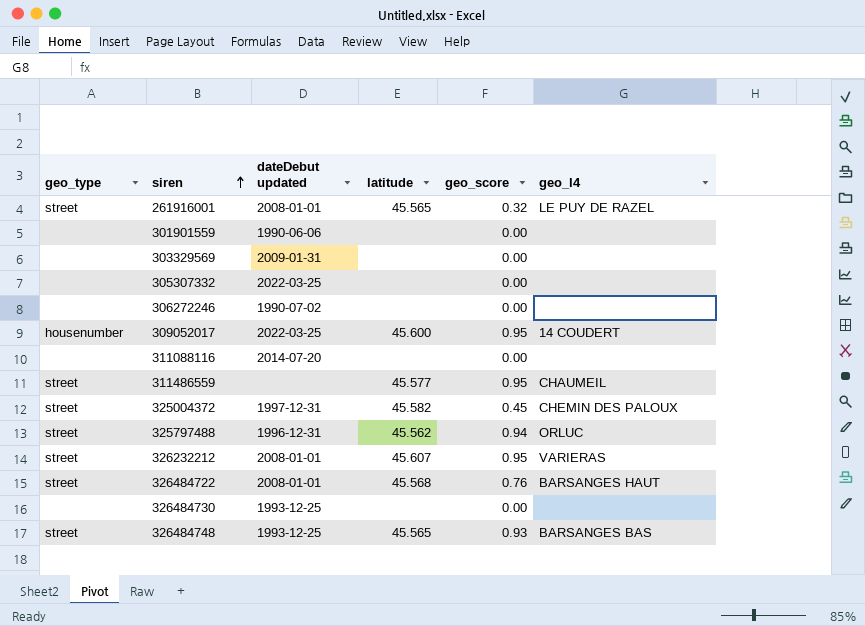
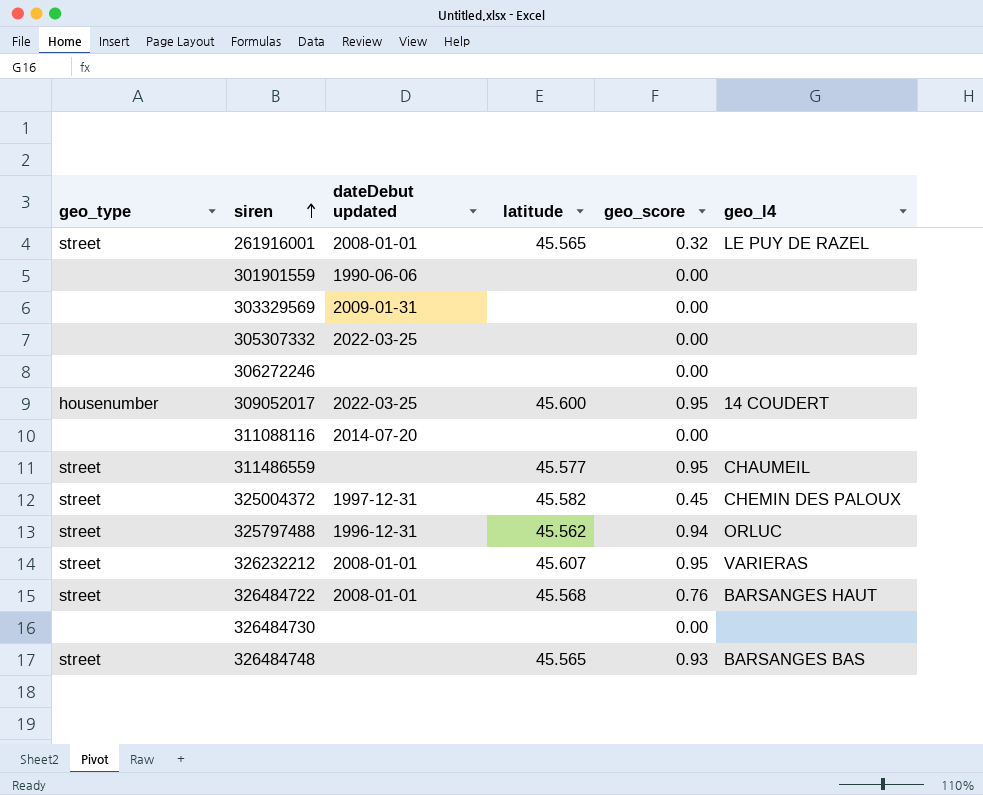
306272246 | dateDebut updated: 1990-07-02 -> none
326484730 | dateDebut updated: 1993-12-25 -> none
326484748 | dateDebut updated: 1993-12-25 -> none

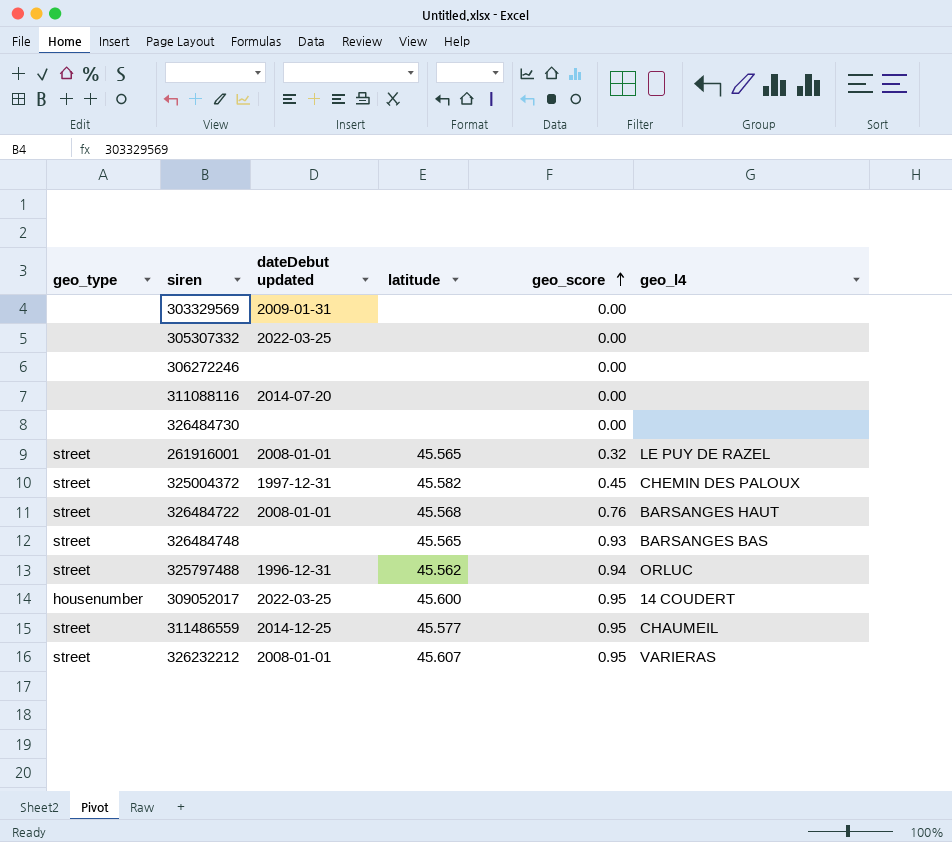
row order: siren ascending -> geo_score ascending
row 301901559: none | 1990-06-06 | none | 0.00 | none -> none
311486559 | dateDebut updated: none -> 2014-12-25

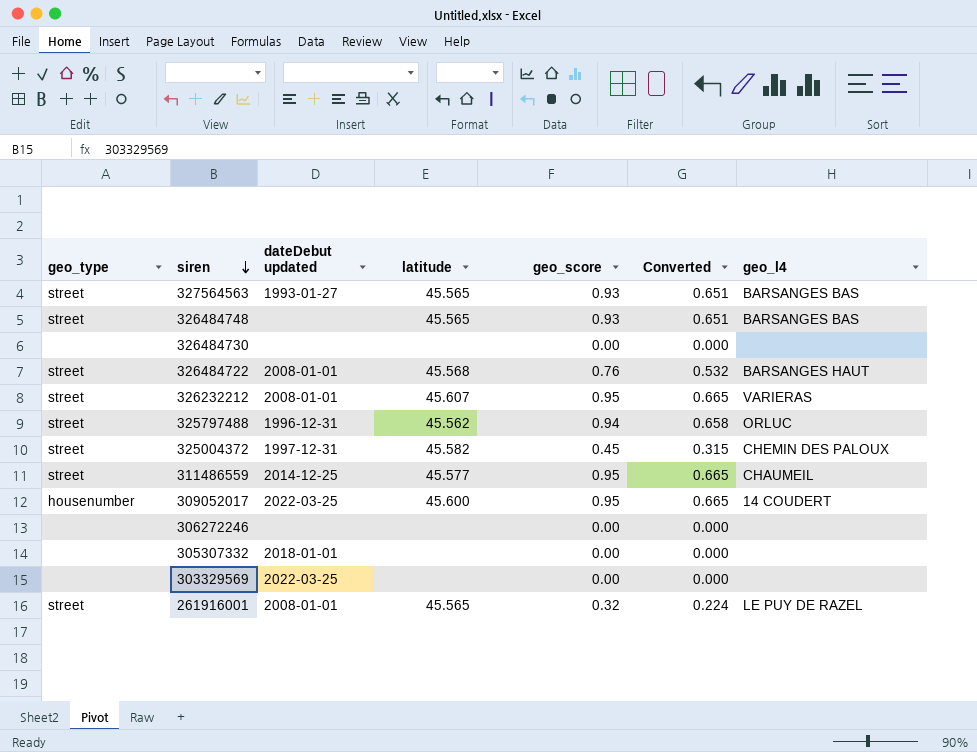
row order: geo_score ascending -> siren descending
column Converted | formula: none -> [geo_score] * 0.7
row 311088116: none | 2014-07-20 | none | 0.00 | none -> none
row 327564563: none -> street | 1993-01-27 | 45.565 | 0.93 | 0.651 | BARSANGES BAS
305307332 | dateDebut updated: 2022-03-25 -> 2018-01-01
303329569 | dateDebut updated: 2009-01-31 -> 2022-03-25

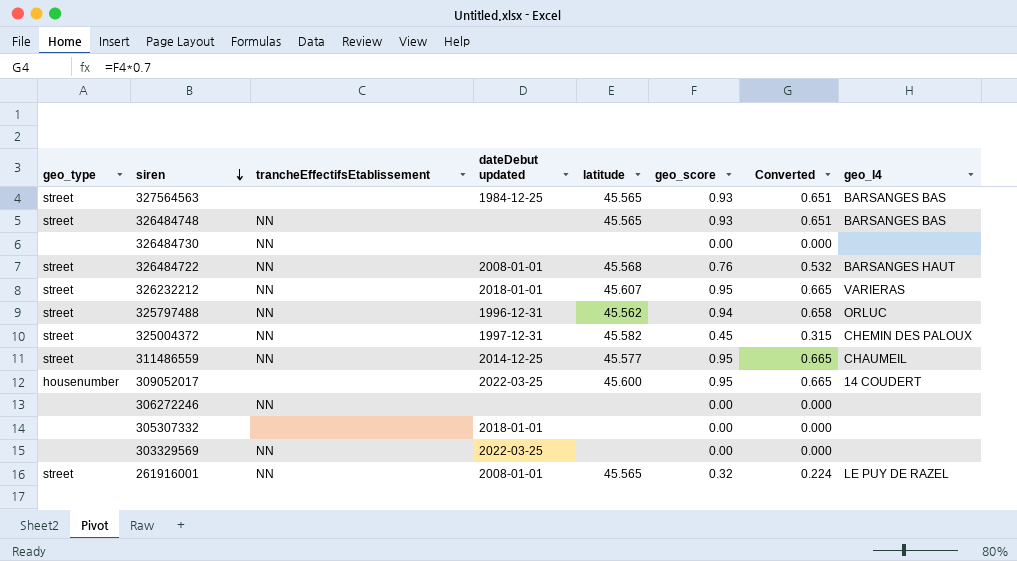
column trancheEffectifsEtablissement | position: none -> 3
327564563 | dateDebut updated: 1993-01-27 -> 1984-12-25
326232212 | dateDebut updated: 2008-01-01 -> 2018-01-01

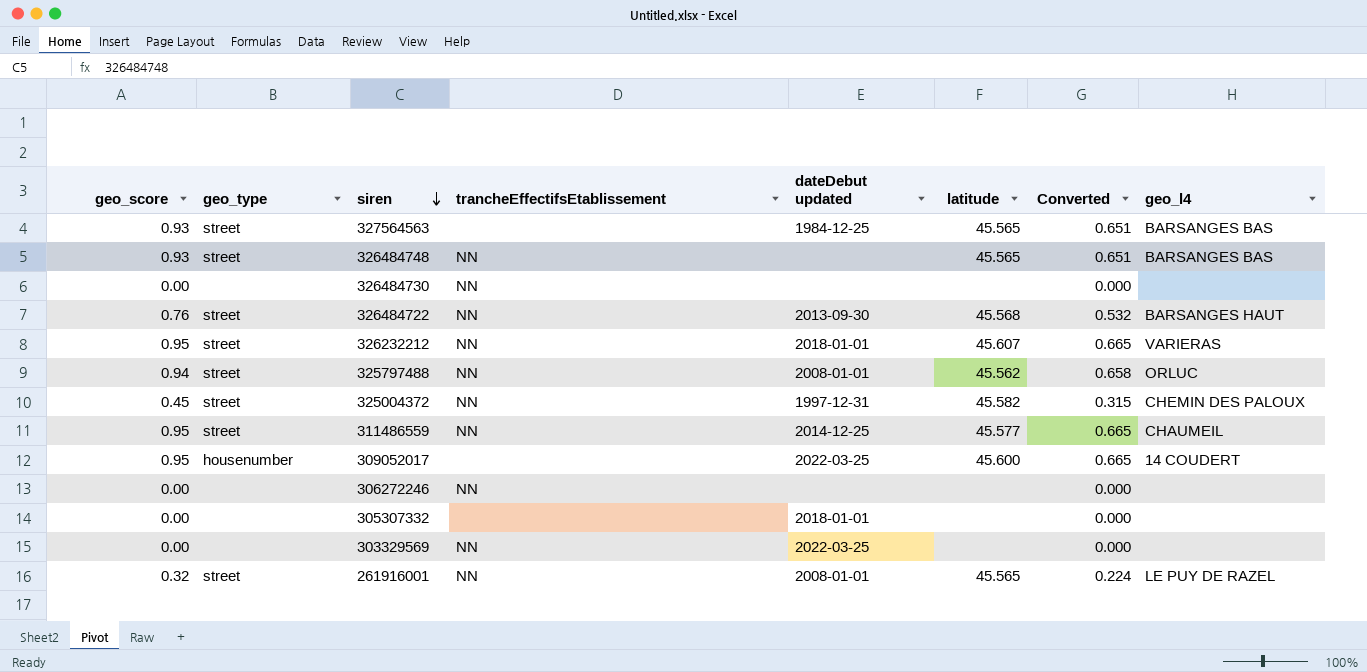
column geo_score | position: 6 -> 1
326484722 | dateDebut updated: 2008-01-01 -> 2013-09-30
325797488 | dateDebut updated: 1996-12-31 -> 2008-01-01

